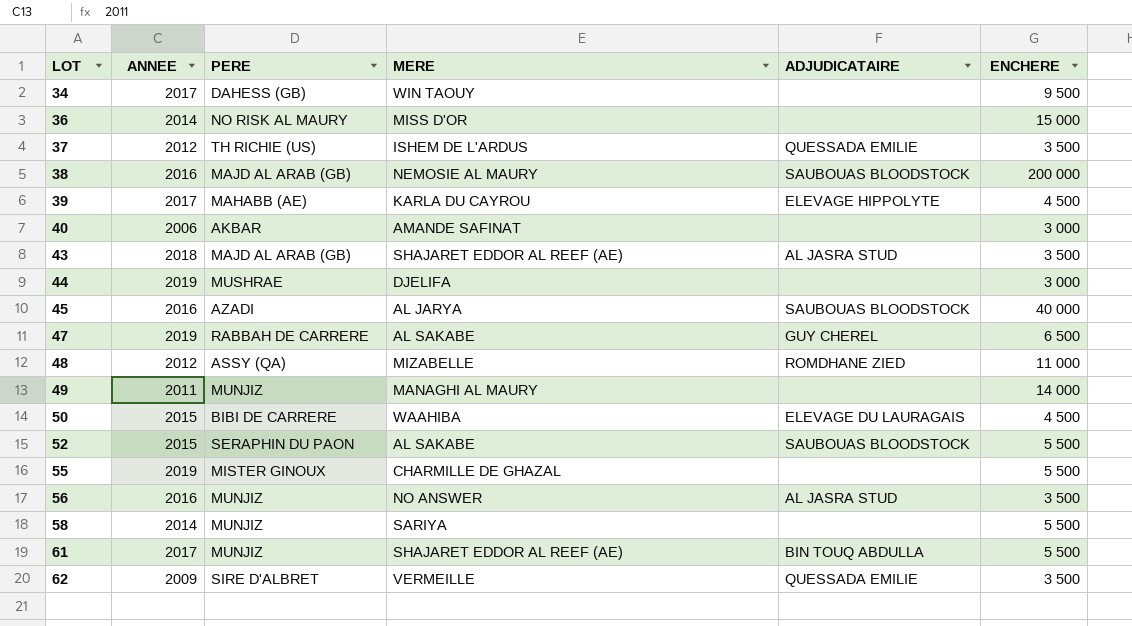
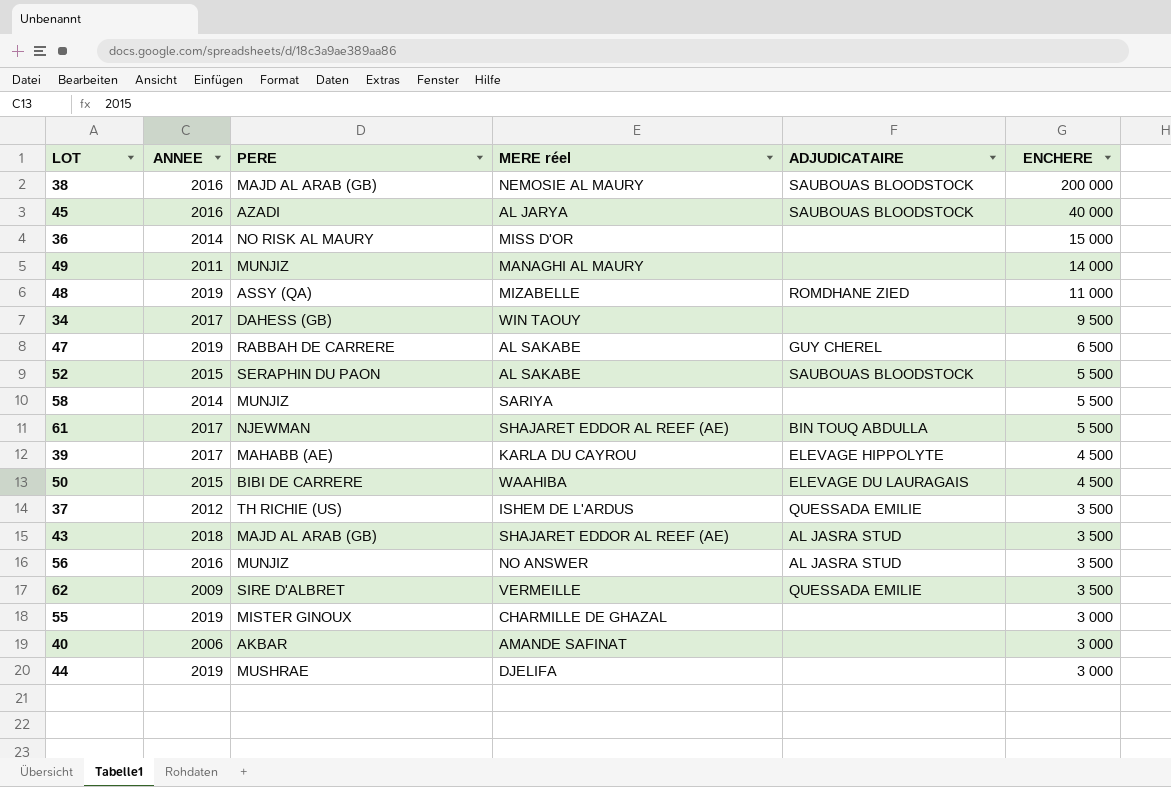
row order: LOT ascending -> ENCHERE descending
column name: MERE -> MERE réel
48 | ANNEE: 2012 -> 2019
61 | PERE: MUNJIZ -> NJEWMAN
55 | ENCHERE: 5 500 -> 3 000

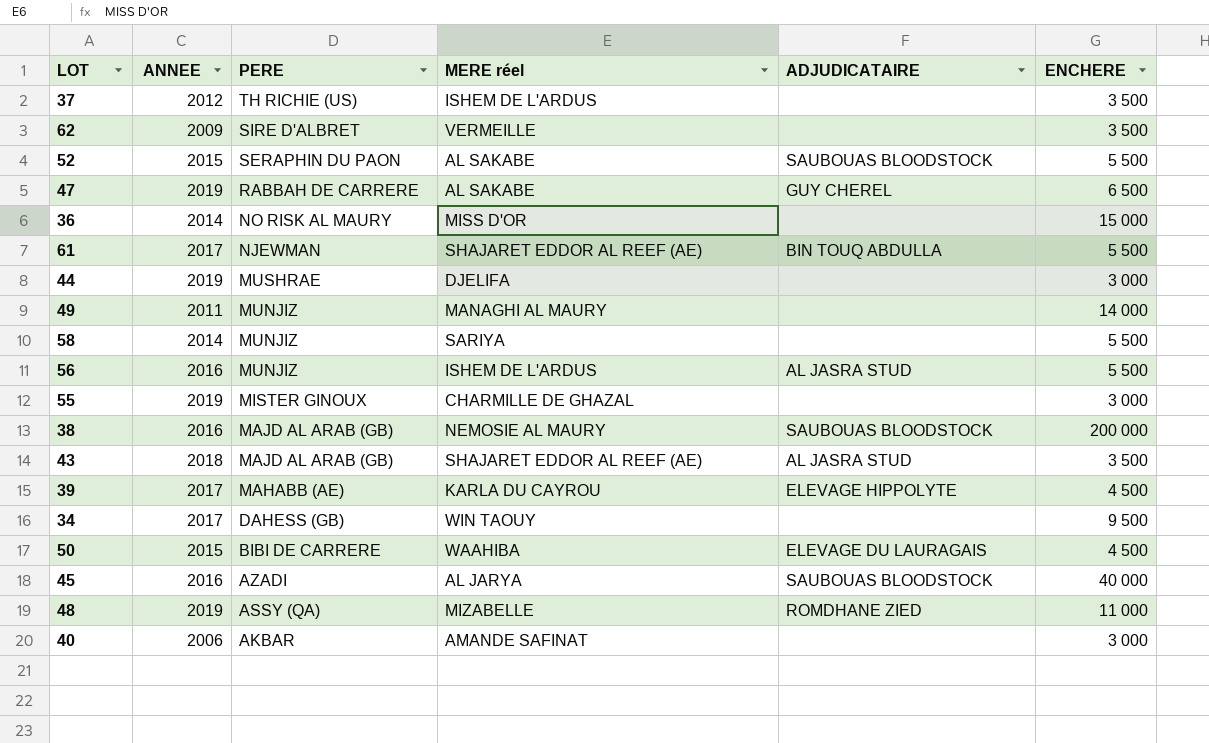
row order: ENCHERE descending -> PERE descending
37 | ADJUDICATAIRE: QUESSADA EMILIE -> none
62 | ADJUDICATAIRE: QUESSADA EMILIE -> none
56 | MERE réel: NO ANSWER -> ISHEM DE L'ARDUS
56 | ENCHERE: 3 500 -> 5 500

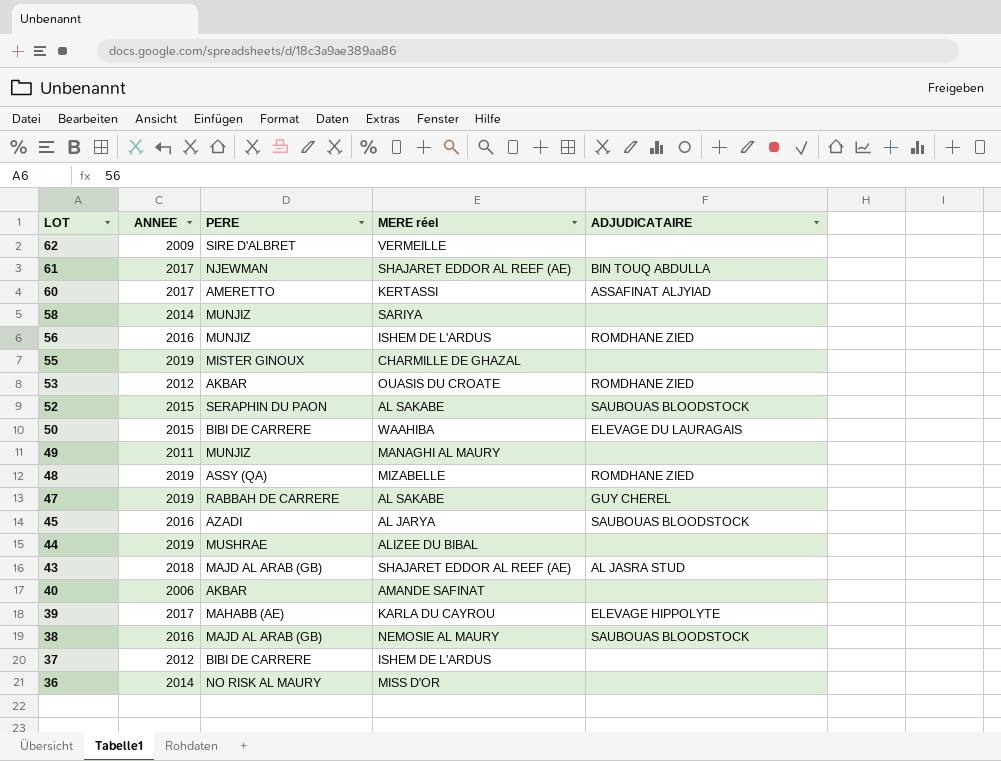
row order: PERE descending -> LOT descending
column ENCHERE | position: 6 -> none
row 34: 2017 | DAHESS (GB) | WIN TAOUY | none | 9 500 -> none
row 60: none -> 2017 | AMERETTO | KERTASSI | ASSAFINAT ALJYIAD
56 | ADJUDICATAIRE: AL JASRA STUD -> ROMDHANE ZIED
row 53: none -> 2012 | AKBAR | OUASIS DU CROATE | ROMDHANE ZIED
44 | MERE réel: DJELIFA -> ALIZEE DU BIBAL
37 | PERE: TH RICHIE (US) -> BIBI DE CARRERE

